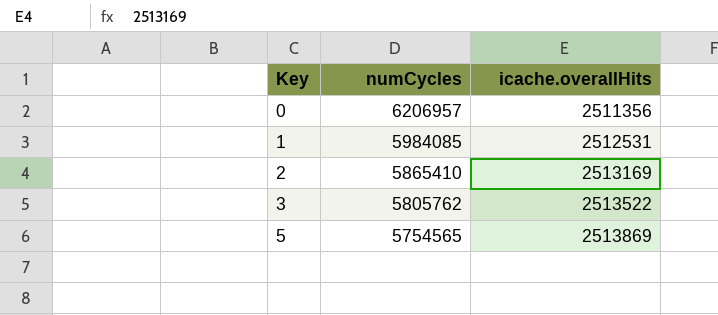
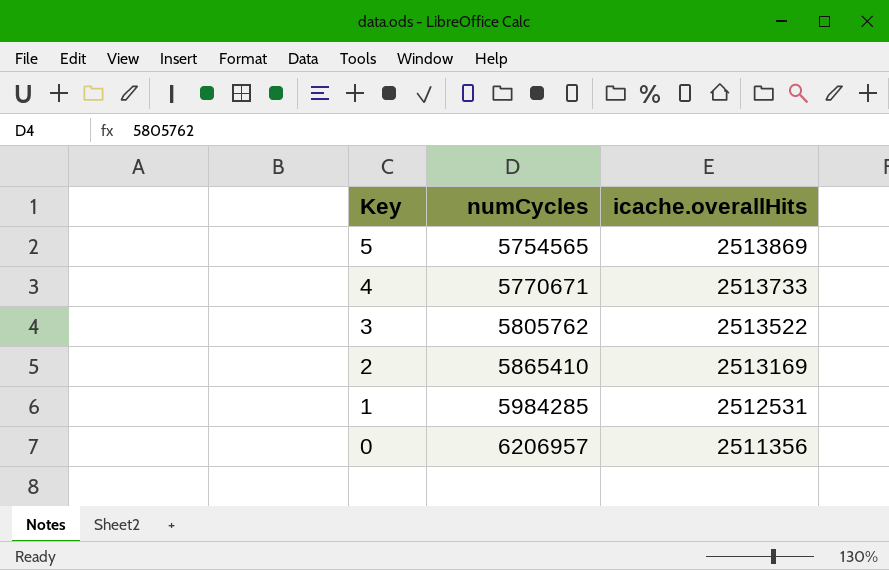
row order: Key ascending -> Key descending
row 4: none -> 5770671 | 2513733
1 | numCycles: 5984085 -> 5984285

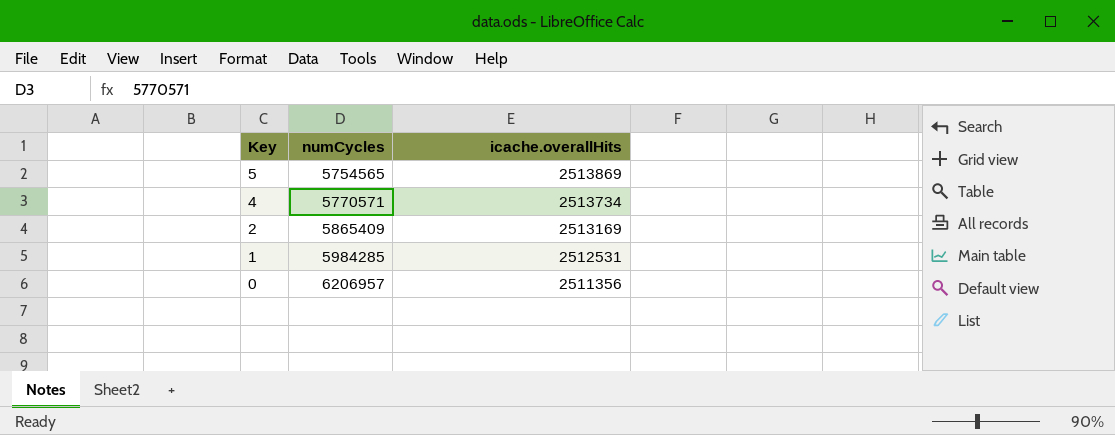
row 3: 5805762 | 2513522 -> none
4 | numCycles: 5770671 -> 5770571
4 | icache.overallHits: 2513733 -> 2513734
2 | numCycles: 5865410 -> 5865409

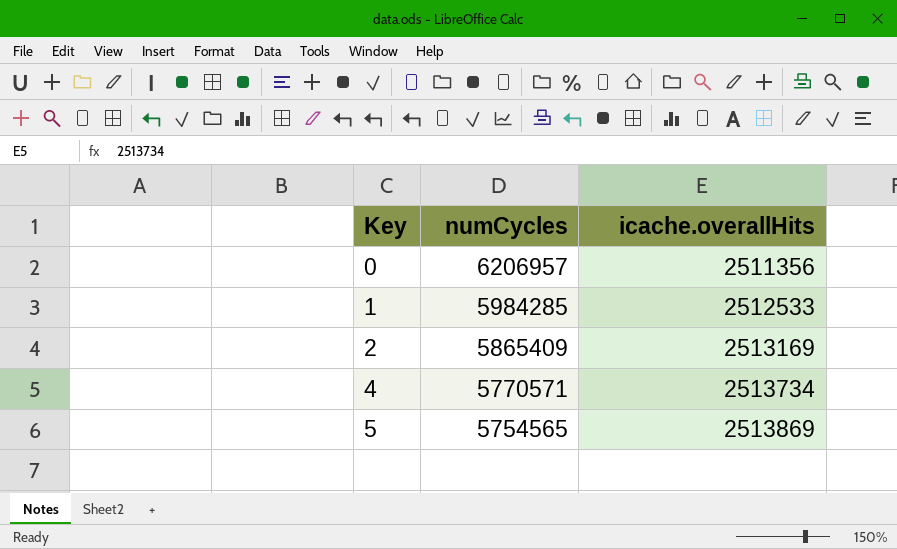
row order: Key descending -> Key ascending
1 | icache.overallHits: 2512531 -> 2512533

